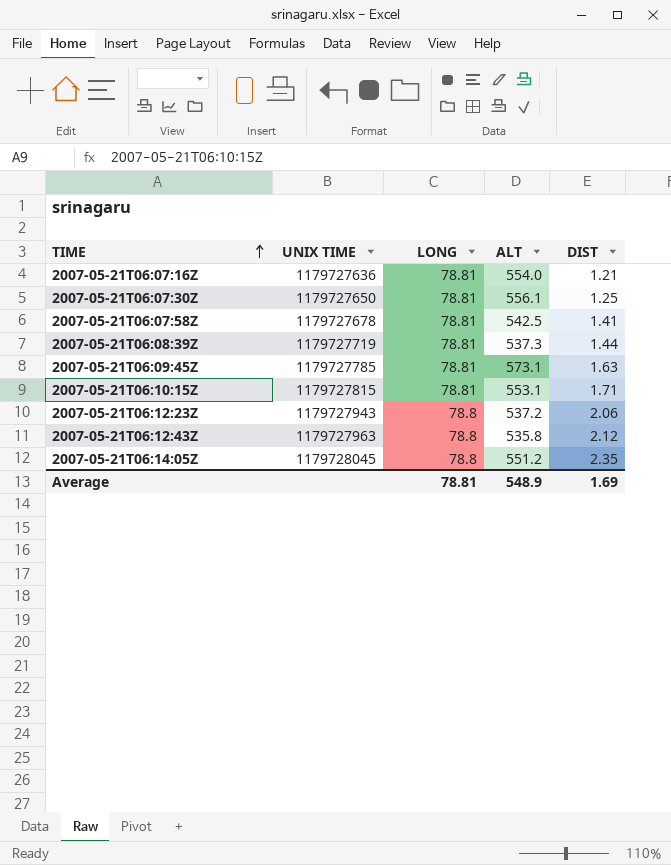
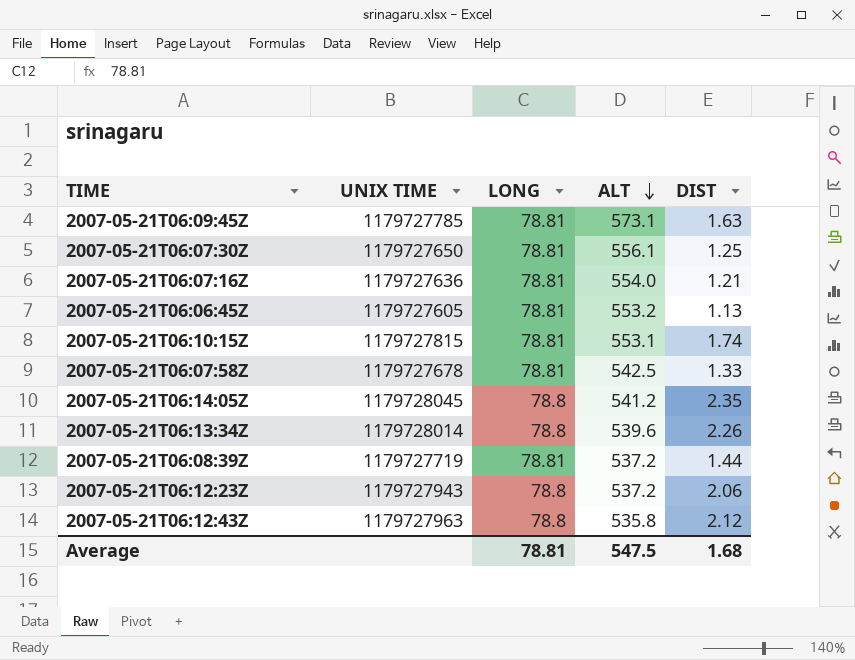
row order: TIME ascending -> ALT descending
row 2007-05-21T06:06:45Z: none -> 1179727605 | 78.81 | 553.2 | 1.13
2007-05-21T06:10:15Z | DIST: 1.71 -> 1.74
2007-05-21T06:07:58Z | DIST: 1.41 -> 1.33
2007-05-21T06:14:05Z | ALT: 551.2 -> 541.2
row 2007-05-21T06:13:34Z: none -> 1179728014 | 78.8 | 539.6 | 2.26
2007-05-21T06:08:39Z | ALT: 537.3 -> 537.2
Average | ALT: 548.9 -> 547.5
Average | DIST: 1.69 -> 1.68

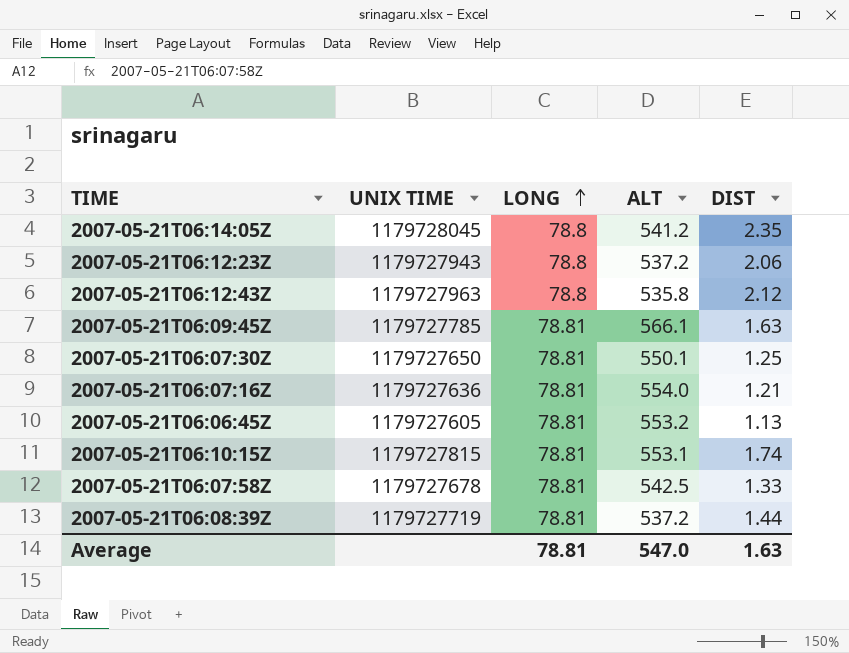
row order: ALT descending -> LONG ascending
row 2007-05-21T06:13:34Z: 1179728014 | 78.8 | 539.6 | 2.26 -> none
2007-05-21T06:09:45Z | ALT: 573.1 -> 566.1
2007-05-21T06:07:30Z | ALT: 556.1 -> 550.1
Average | ALT: 547.5 -> 547.0
Average | DIST: 1.68 -> 1.63

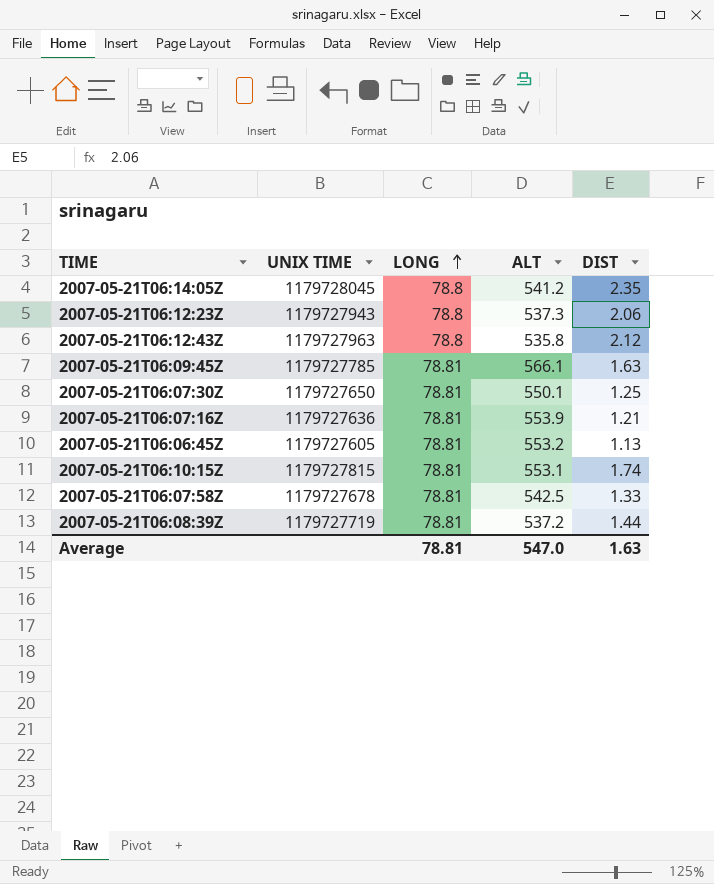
2007-05-21T06:12:23Z | ALT: 537.2 -> 537.3
2007-05-21T06:07:16Z | ALT: 554.0 -> 553.9

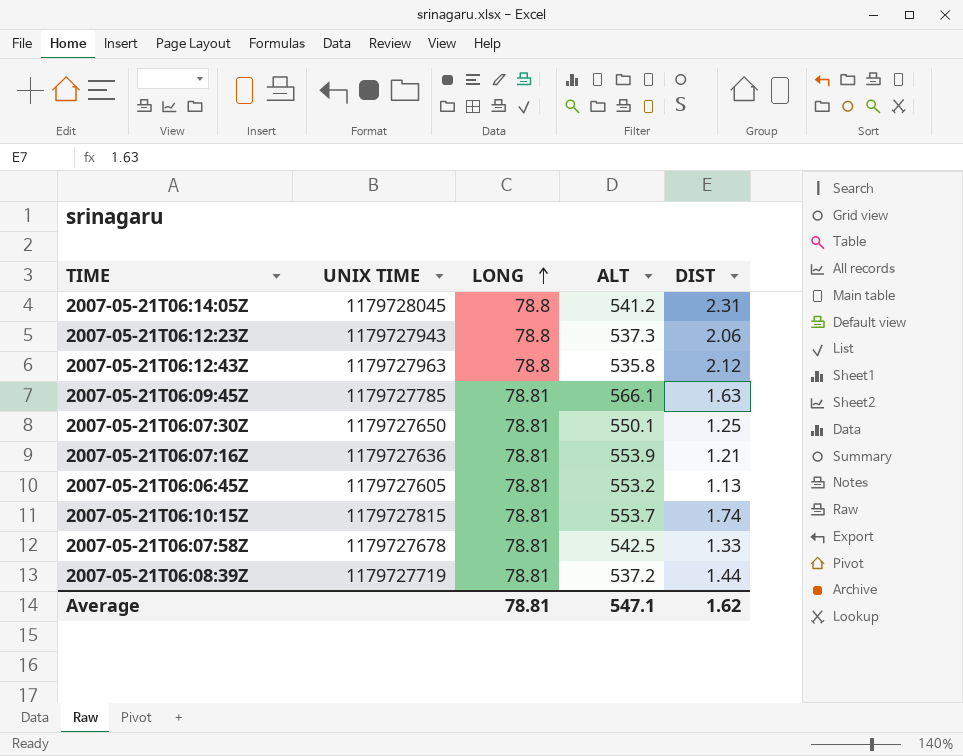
2007-05-21T06:14:05Z | DIST: 2.35 -> 2.31
2007-05-21T06:10:15Z | ALT: 553.1 -> 553.7
Average | ALT: 547.0 -> 547.1
Average | DIST: 1.63 -> 1.62

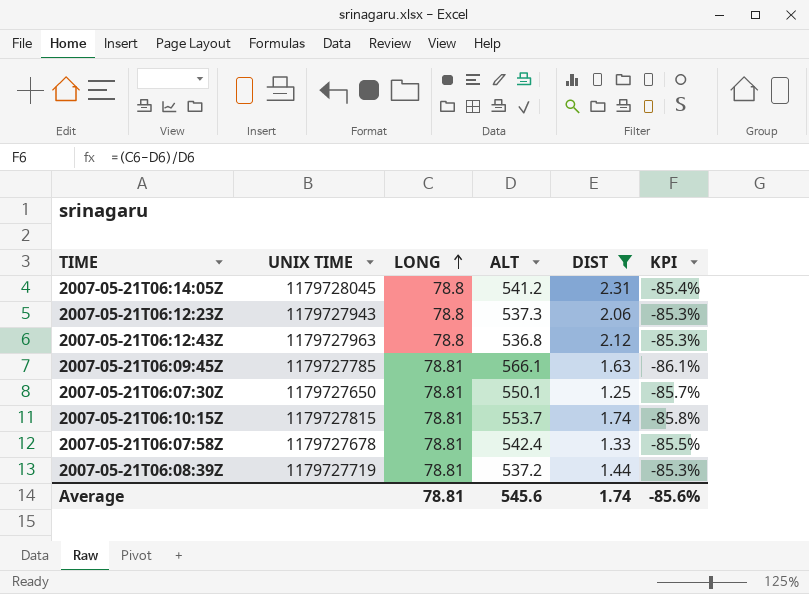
filter: none -> DIST >= 1.25
column KPI | formula: none -> ([LONG] - [ALT]) / [ALT]
2007-05-21T06:12:43Z | ALT: 535.8 -> 536.8
2007-05-21T06:07:58Z | ALT: 542.5 -> 542.4
Average | ALT: 547.1 -> 545.6
Average | DIST: 1.62 -> 1.74

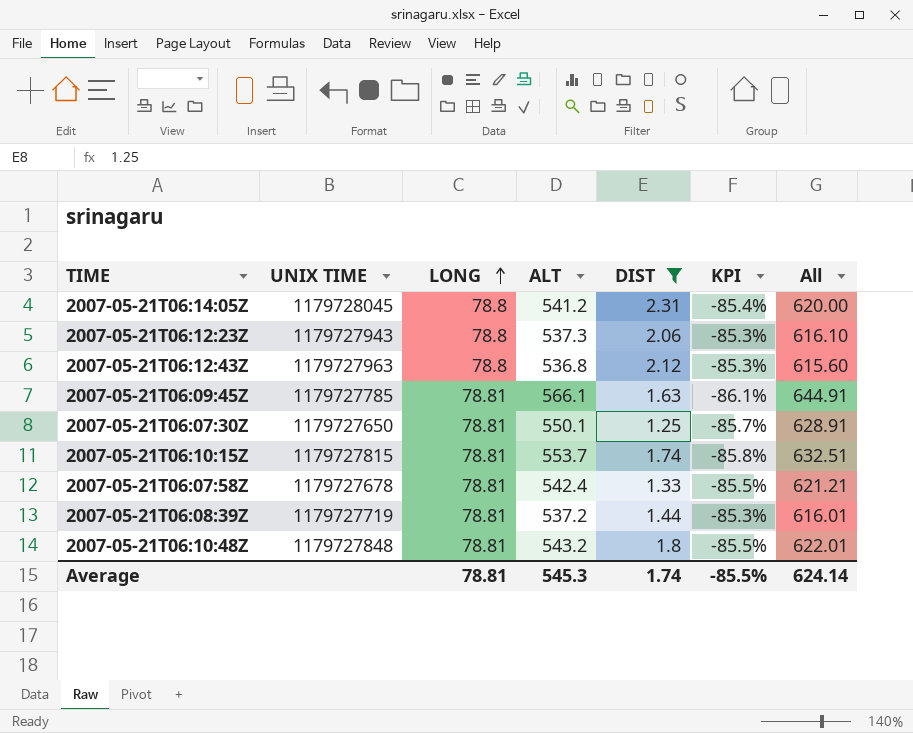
column All | formula: none -> [LONG] + [ALT]
row 2007-05-21T06:10:48Z: none -> 1179727848 | 78.81 | 543.2 | 1.8 | -85.5% | 622.01
Average | ALT: 545.6 -> 545.3
Average | KPI: -85.6% -> -85.5%

